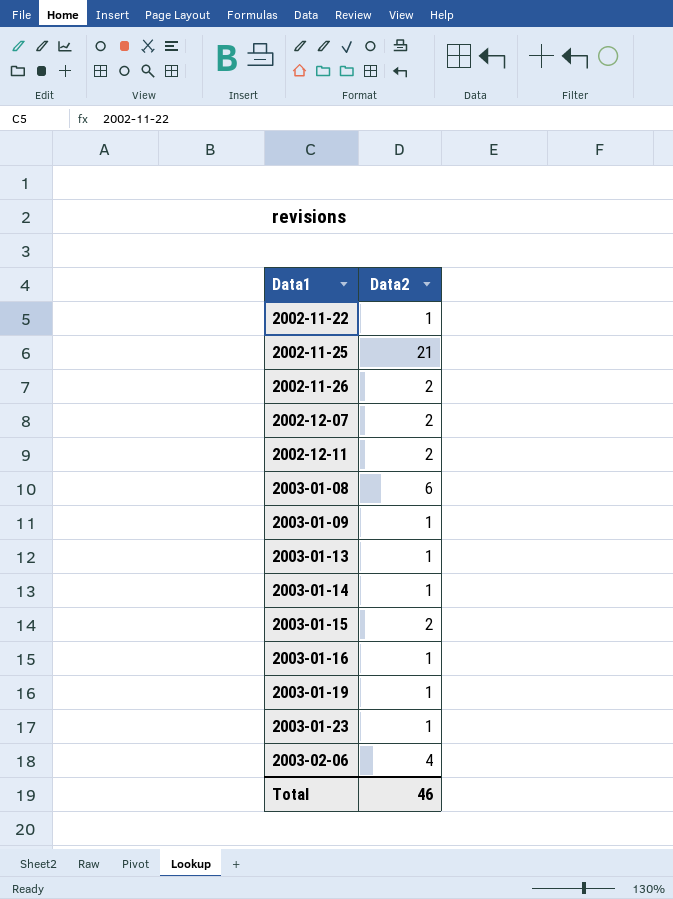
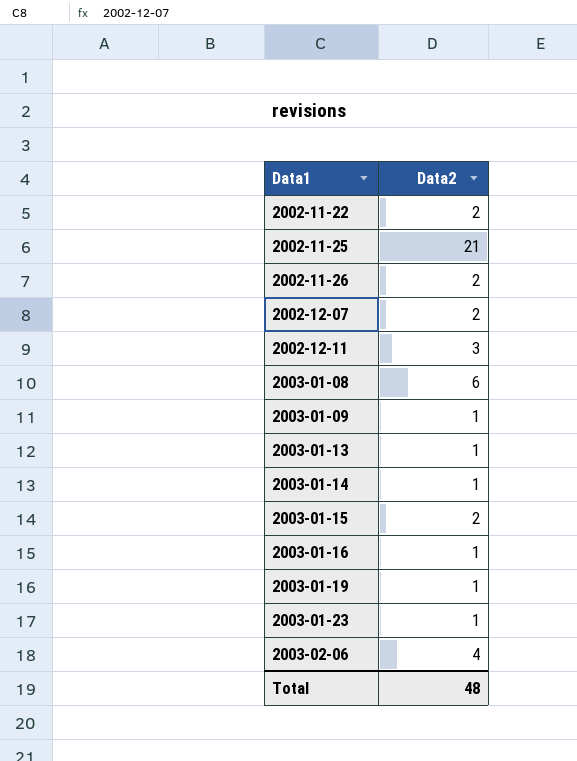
2002-11-22 | Data2: 1 -> 2
2002-12-11 | Data2: 2 -> 3
Total | Data2: 46 -> 48

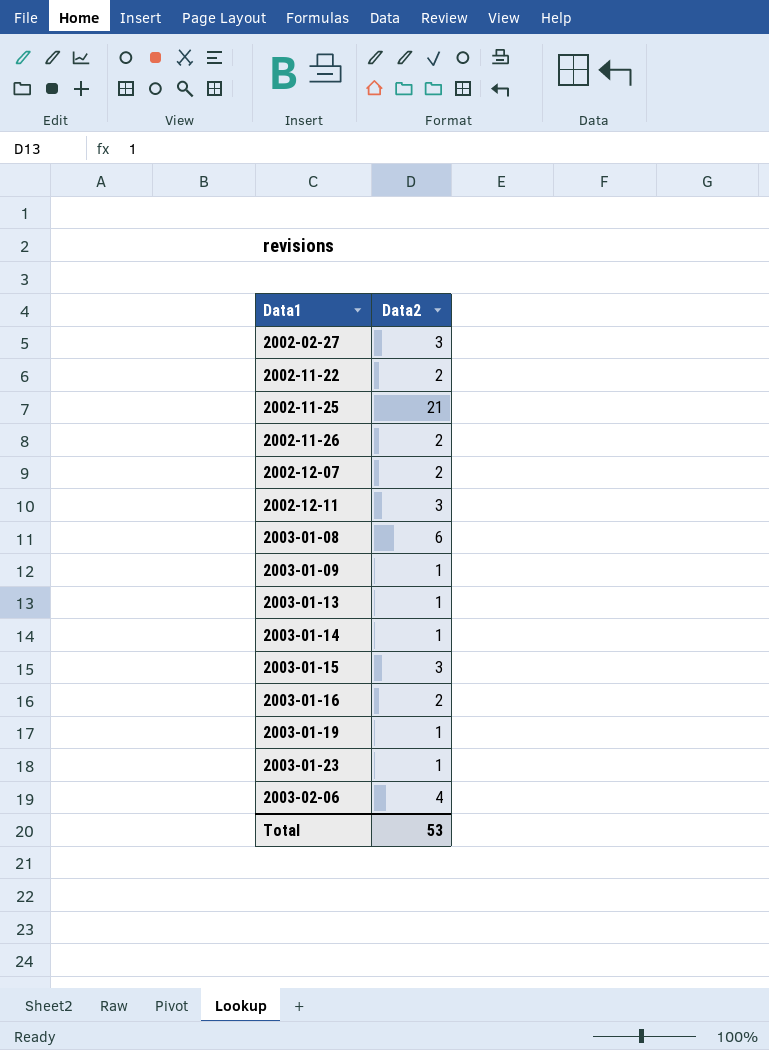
row 2002-02-27: none -> 3
2003-01-15 | Data2: 2 -> 3
2003-01-16 | Data2: 1 -> 2
Total | Data2: 48 -> 53

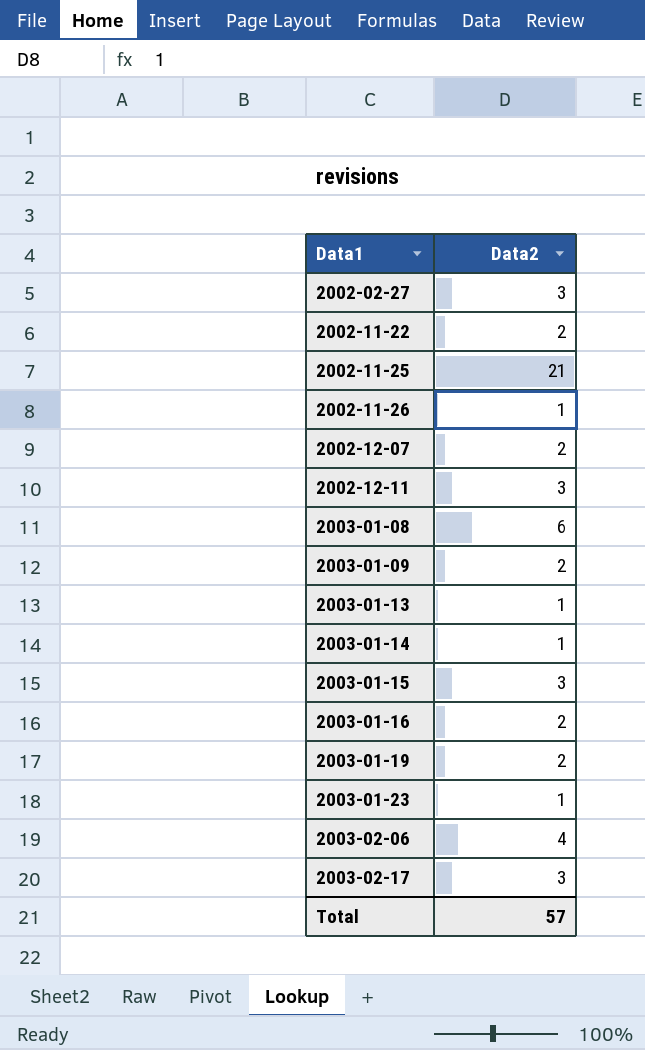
2002-11-26 | Data2: 2 -> 1
2003-01-09 | Data2: 1 -> 2
2003-01-19 | Data2: 1 -> 2
row 2003-02-17: none -> 3
Total | Data2: 53 -> 57

